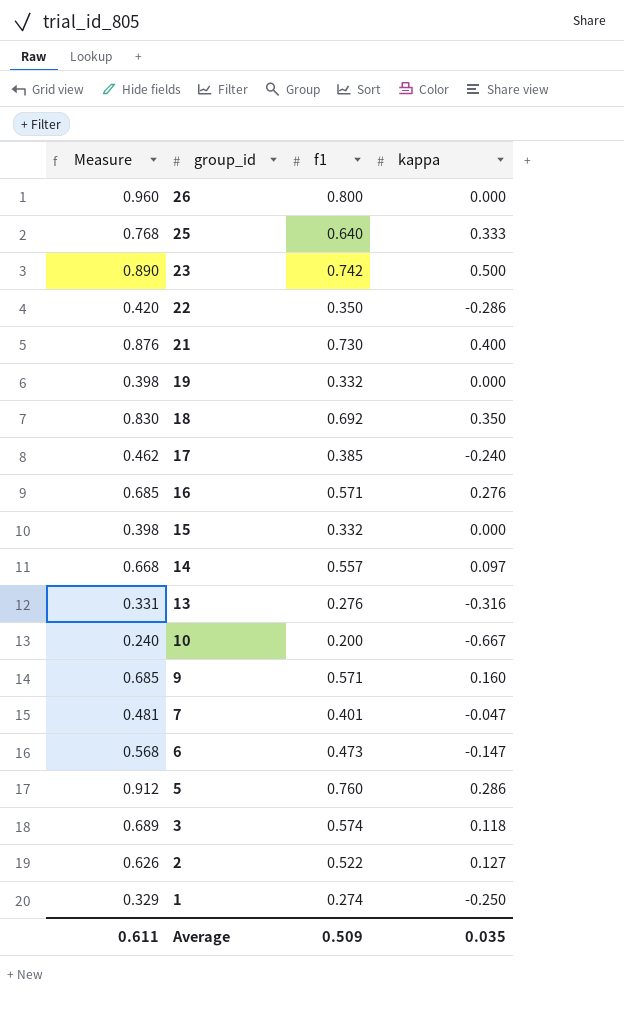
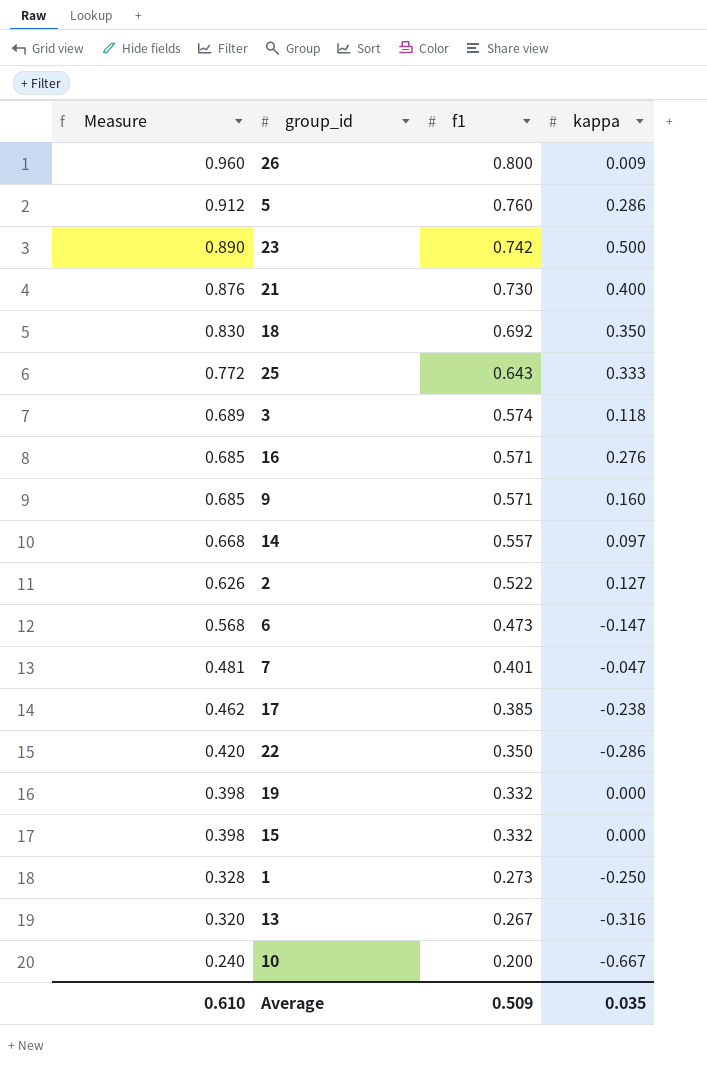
row order: group_id descending -> Measure descending
26 | kappa: 0.000 -> 0.009
25 | Measure: 0.768 -> 0.772
25 | f1: 0.640 -> 0.643
17 | kappa: -0.240 -> -0.238
1 | Measure: 0.329 -> 0.328
1 | f1: 0.274 -> 0.273
13 | Measure: 0.331 -> 0.320
13 | f1: 0.276 -> 0.267
Average | Measure: 0.611 -> 0.610

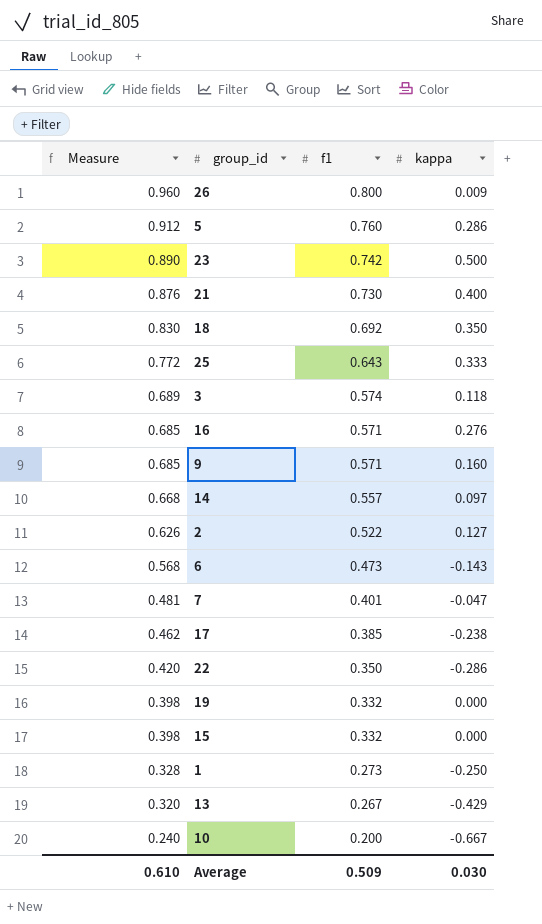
6 | kappa: -0.147 -> -0.143
13 | kappa: -0.316 -> -0.429
Average | kappa: 0.035 -> 0.030

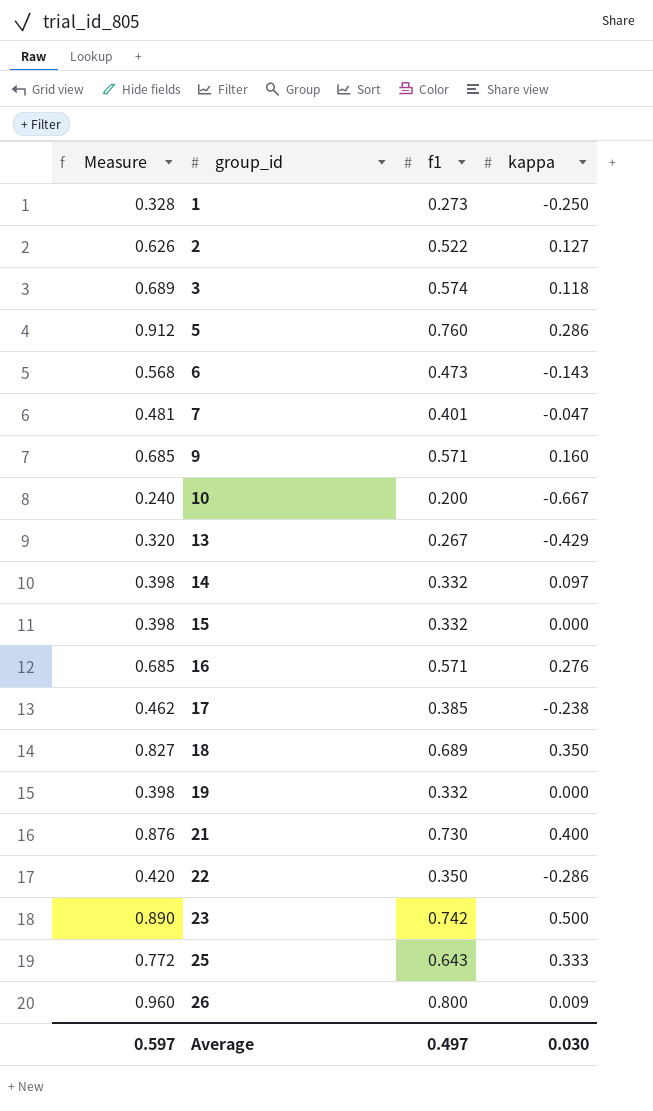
row order: Measure descending -> group_id ascending
14 | Measure: 0.668 -> 0.398
14 | f1: 0.557 -> 0.332
18 | Measure: 0.830 -> 0.827
18 | f1: 0.692 -> 0.689
Average | Measure: 0.610 -> 0.597
Average | f1: 0.509 -> 0.497

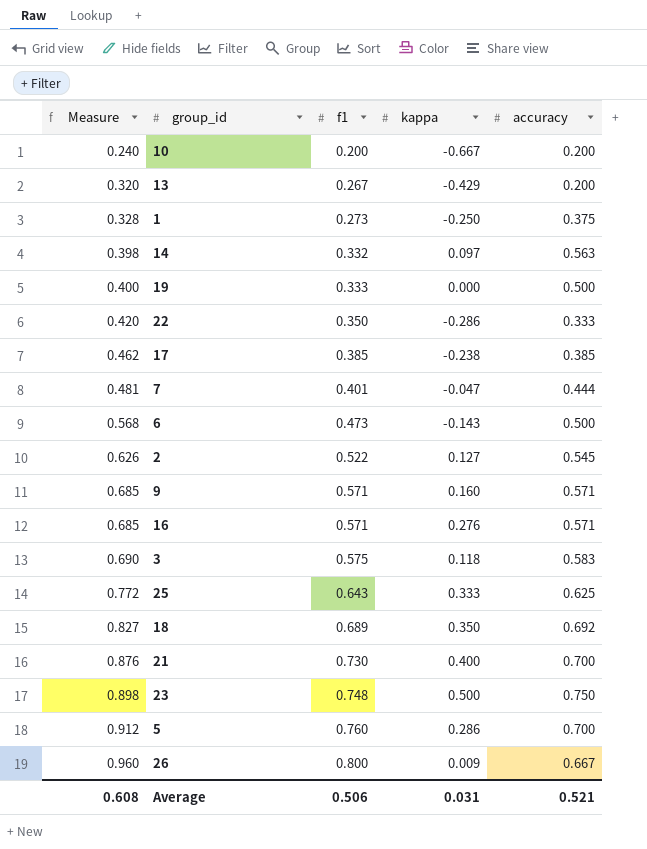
row order: group_id ascending -> Measure ascending
column accuracy | position: none -> 5
row 15: 0.398 | 0.332 | 0.000 -> none
19 | Measure: 0.398 -> 0.400
19 | f1: 0.332 -> 0.333
3 | Measure: 0.689 -> 0.690
3 | f1: 0.574 -> 0.575
23 | Measure: 0.890 -> 0.898
23 | f1: 0.742 -> 0.748
Average | Measure: 0.597 -> 0.608
Average | f1: 0.497 -> 0.506
Average | kappa: 0.030 -> 0.031

